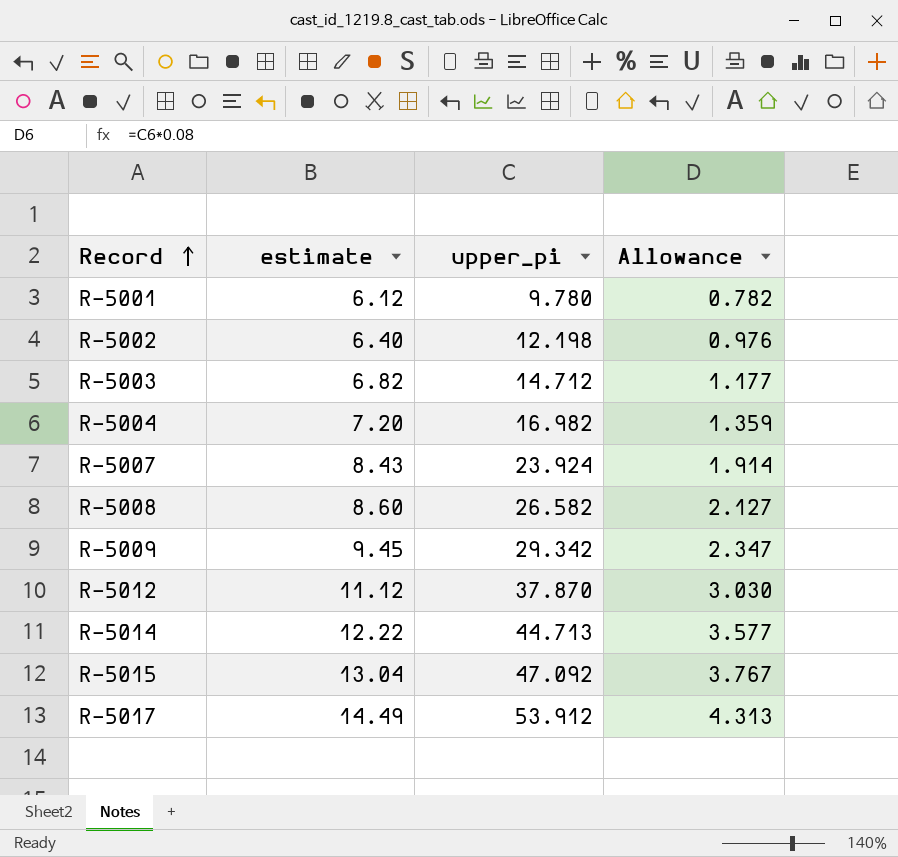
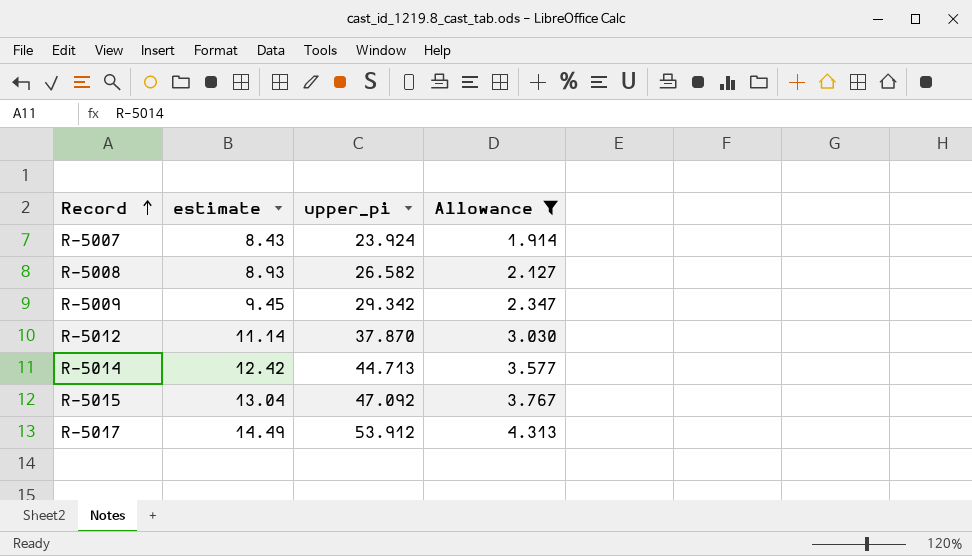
filter: none -> Allowance >= 1.914
R-5008 | estimate: 8.60 -> 8.93
R-5012 | estimate: 11.12 -> 11.14
R-5014 | estimate: 12.22 -> 12.42

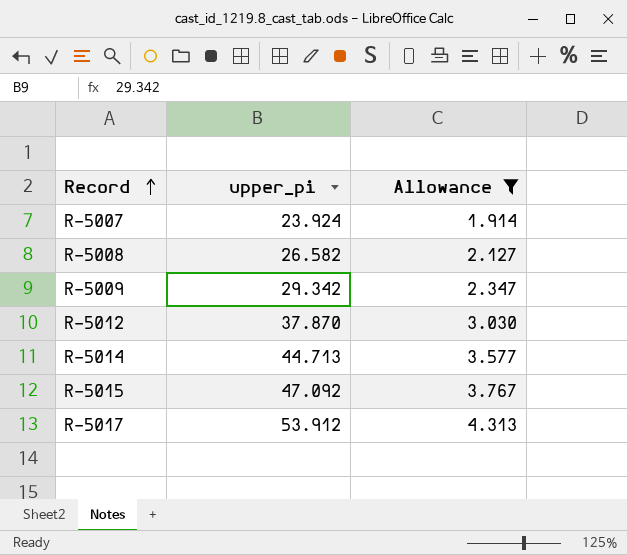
column estimate | position: 2 -> none

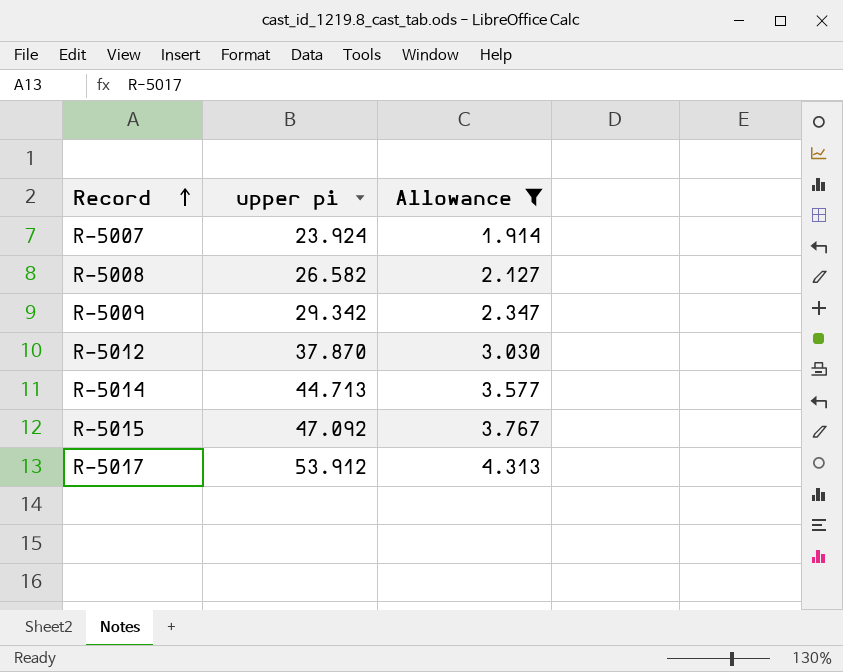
column name: upper_pi -> upper pi

